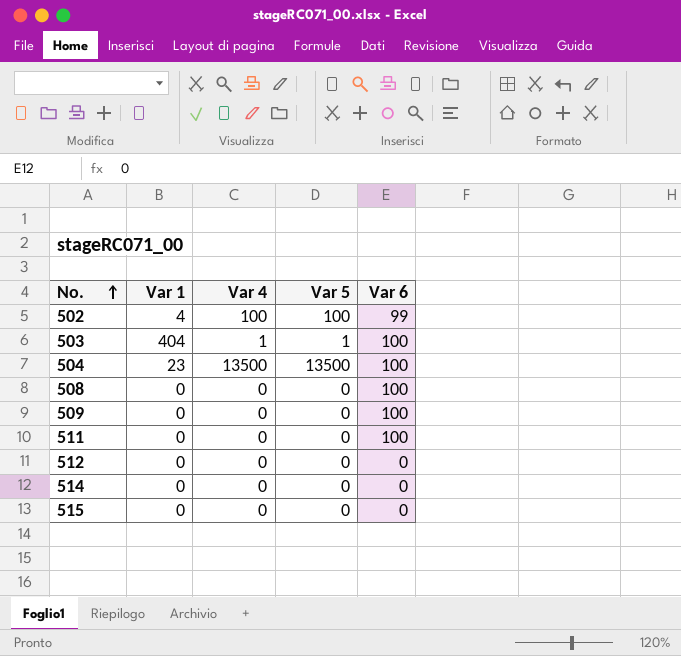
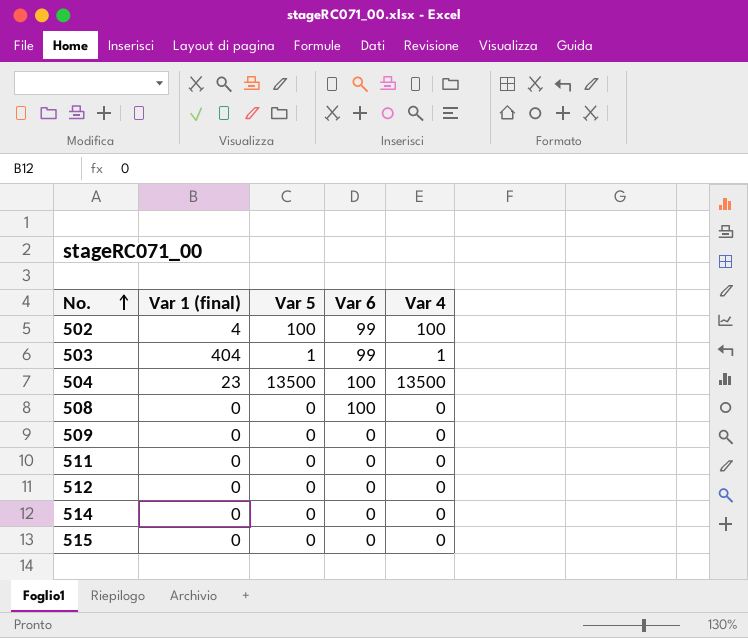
column name: Var 1 -> Var 1 (final)
column Var 4 | position: 3 -> 5
503 | Var 6: 100 -> 99
509 | Var 6: 100 -> 0
511 | Var 6: 100 -> 0

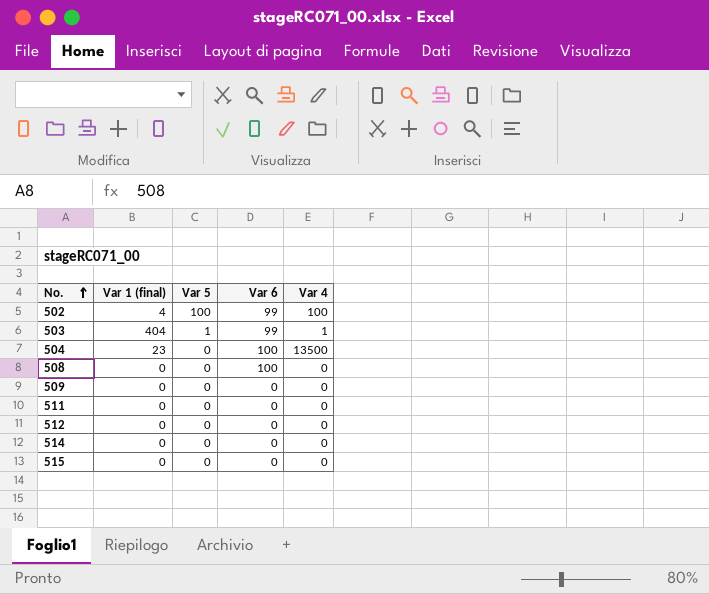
504 | Var 5: 13500 -> 0

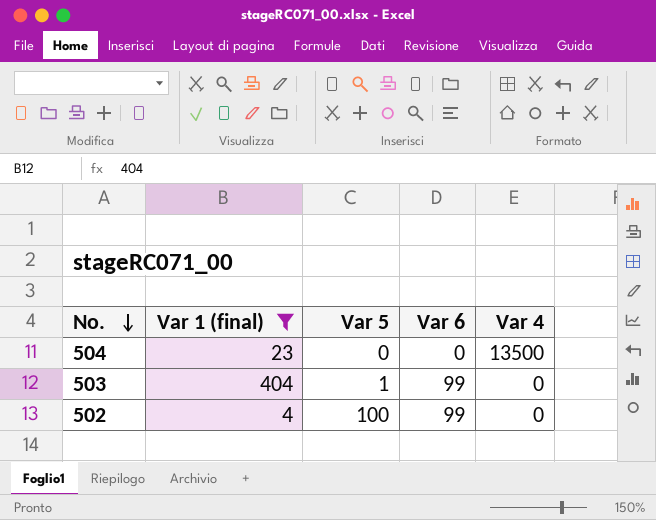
filter: none -> Var 1 (final) != 0
row order: No. ascending -> No. descending
504 | Var 6: 100 -> 0
503 | Var 4: 1 -> 0
502 | Var 4: 100 -> 0

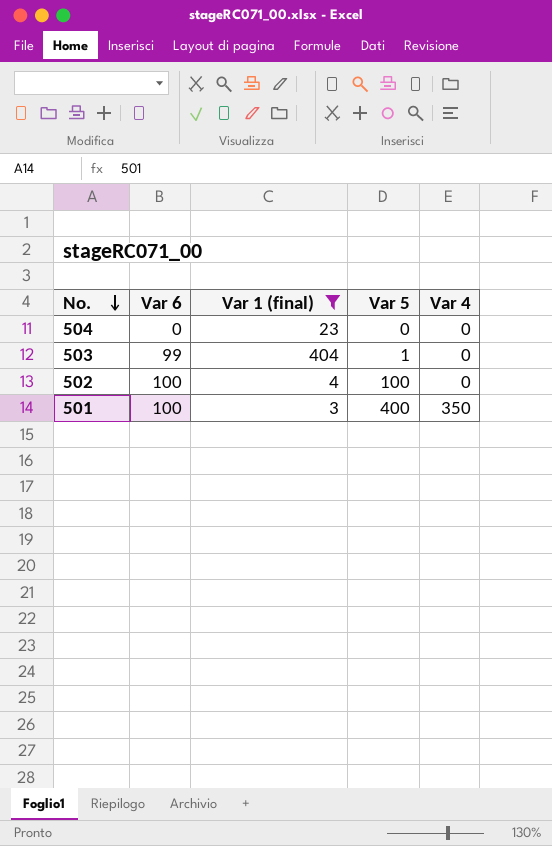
column Var 6 | position: 4 -> 2
504 | Var 4: 13500 -> 0
502 | Var 6: 99 -> 100
row 501: none -> 100 | 3 | 400 | 350

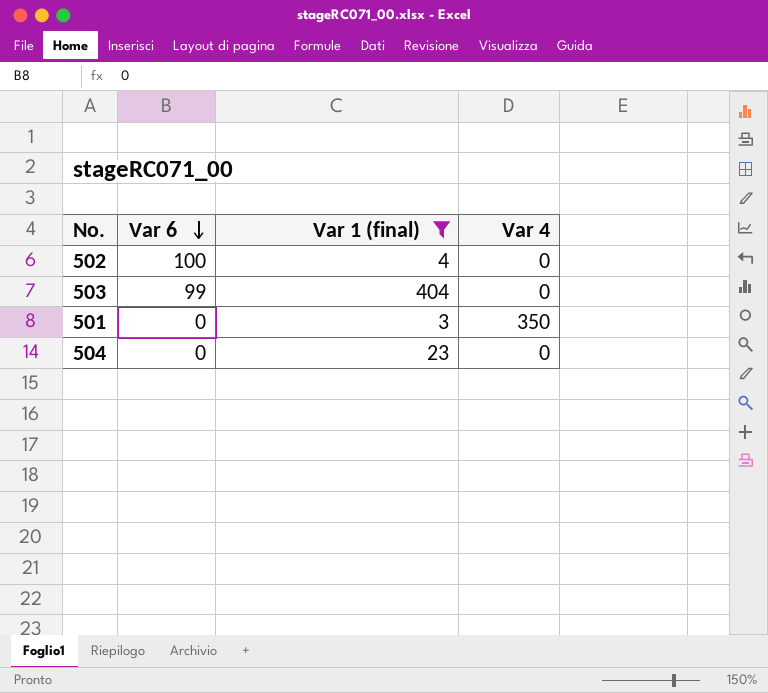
row order: No. descending -> Var 6 descending
column Var 5 | position: 4 -> none
501 | Var 6: 100 -> 0

